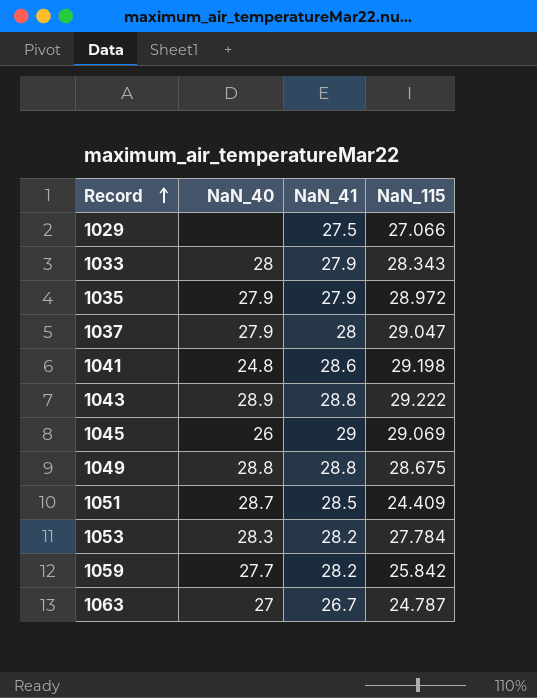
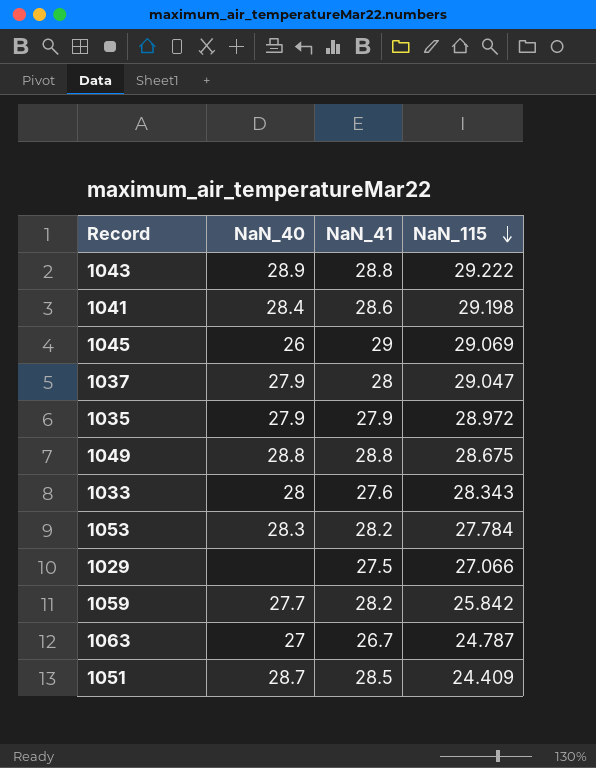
row order: Record ascending -> NaN_115 descending
1041 | NaN_40: 24.8 -> 28.4
1033 | NaN_41: 27.9 -> 27.6

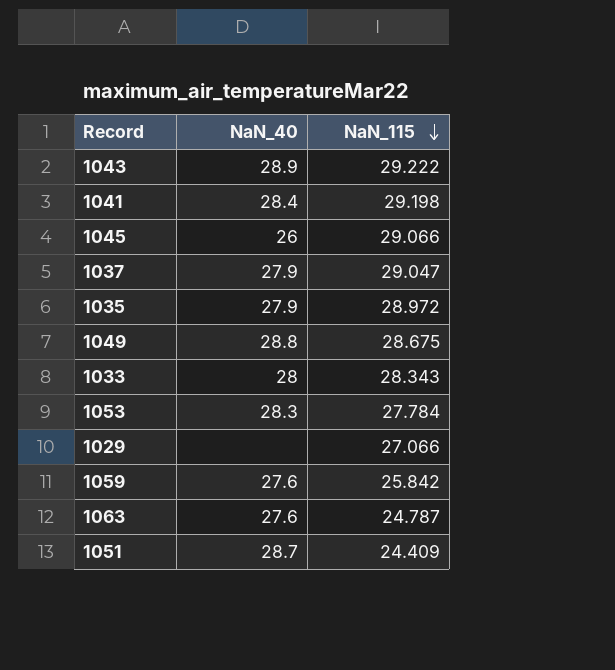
column NaN_41 | position: 3 -> none
1045 | NaN_115: 29.069 -> 29.066
1059 | NaN_40: 27.7 -> 27.6
1063 | NaN_40: 27 -> 27.6

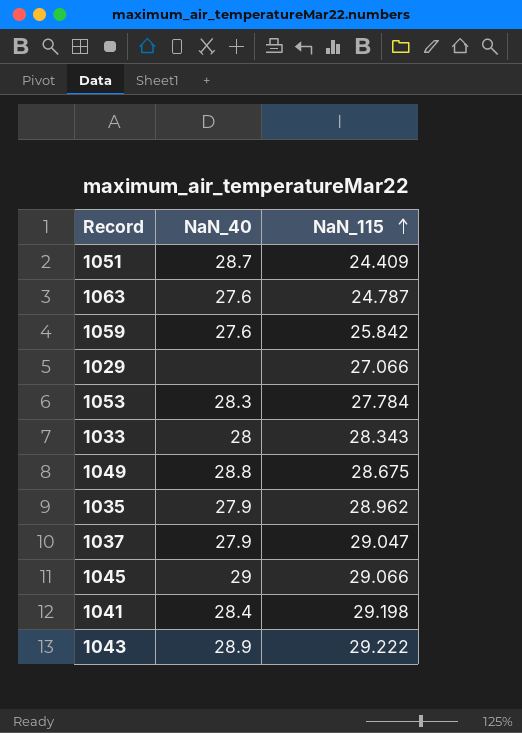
row order: NaN_115 descending -> NaN_115 ascending
1035 | NaN_115: 28.972 -> 28.962
1045 | NaN_40: 26 -> 29

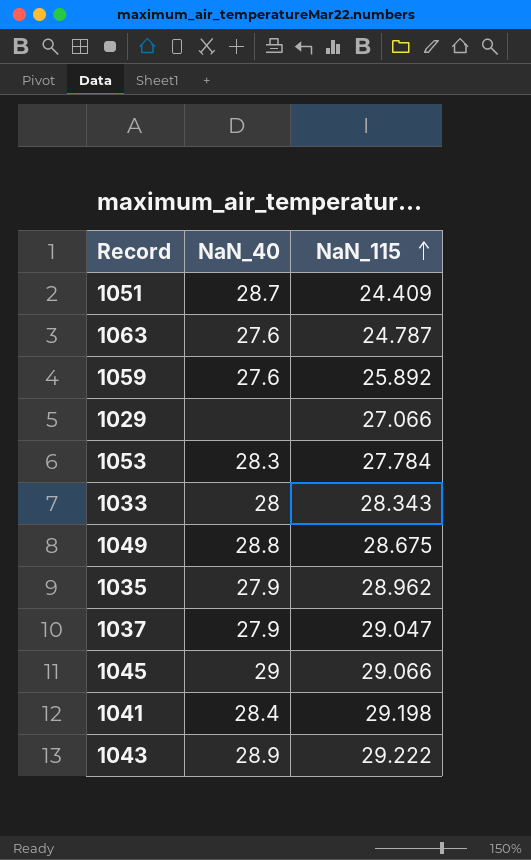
1059 | NaN_115: 25.842 -> 25.892

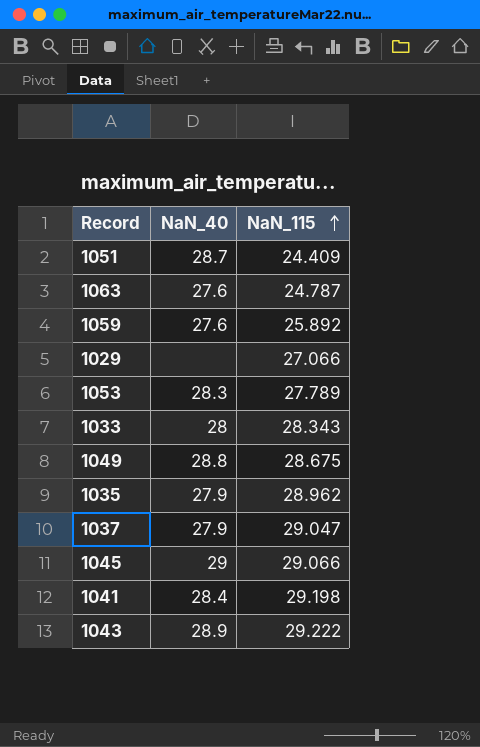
1053 | NaN_115: 27.784 -> 27.789

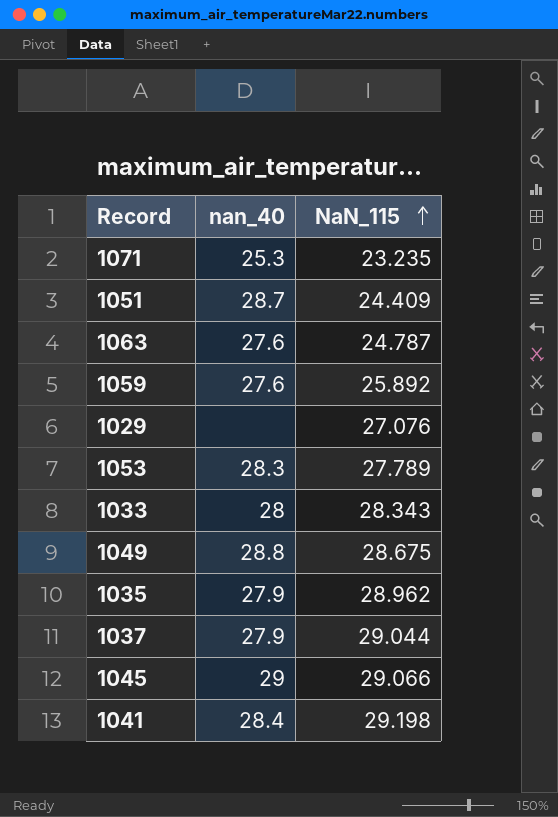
column name: NaN_40 -> nan_40
row 1043: 28.9 | 29.222 -> none
row 1071: none -> 25.3 | 23.235
1029 | NaN_115: 27.066 -> 27.076
1037 | NaN_115: 29.047 -> 29.044

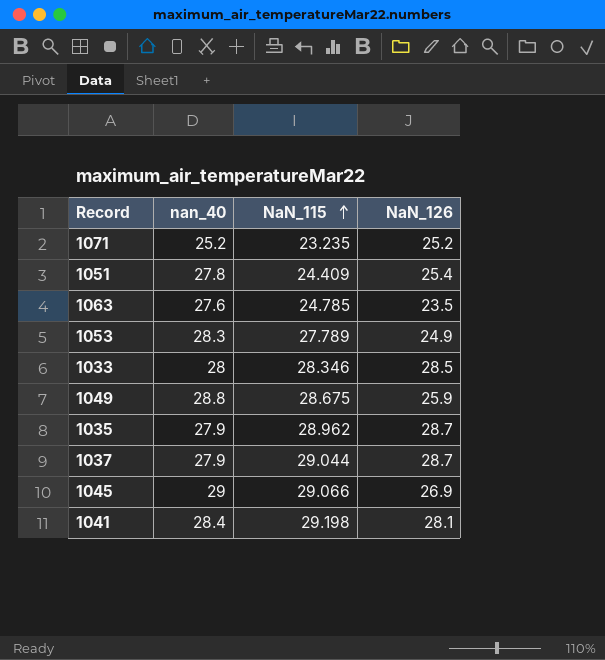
column NaN_126 | position: none -> 4
row 1059: 27.6 | 25.892 -> none
row 1029: none | 27.076 -> none
1071 | nan_40: 25.3 -> 25.2
1051 | nan_40: 28.7 -> 27.8
1063 | NaN_115: 24.787 -> 24.785
1033 | NaN_115: 28.343 -> 28.346

